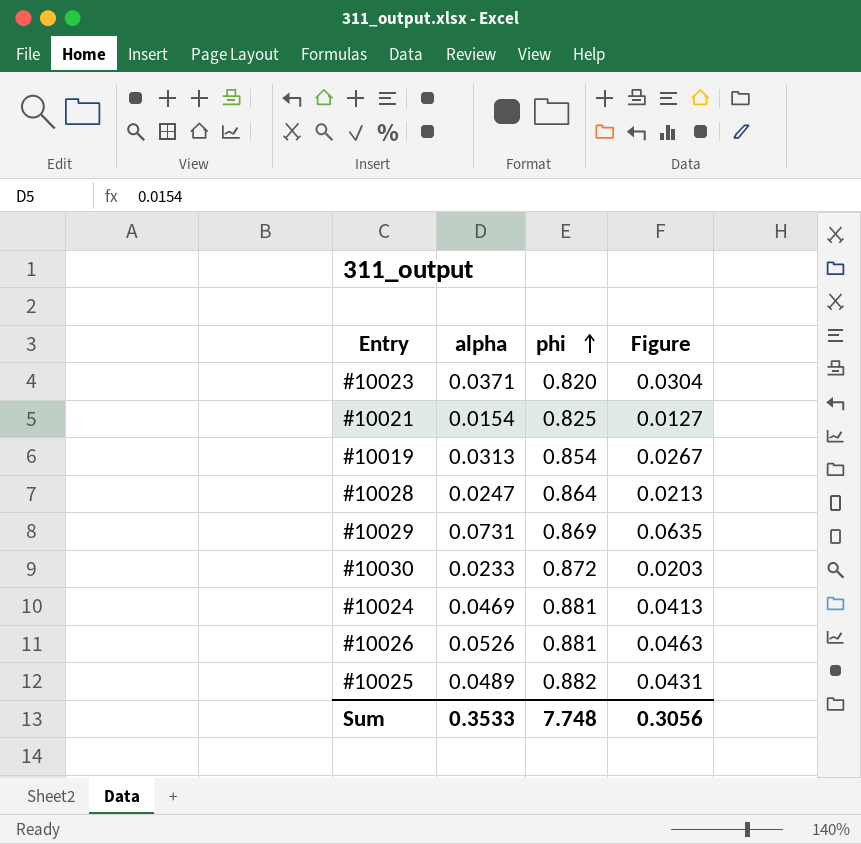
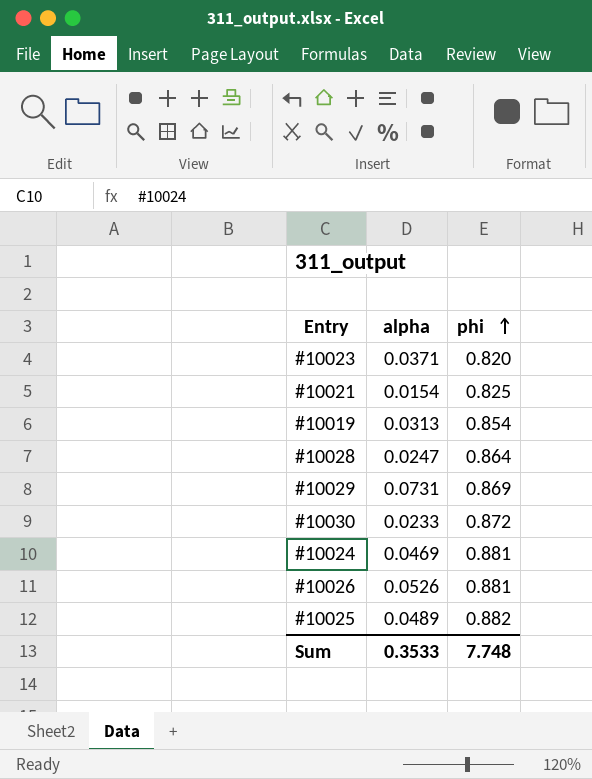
column Figure | formula: [alpha] * [phi] -> none

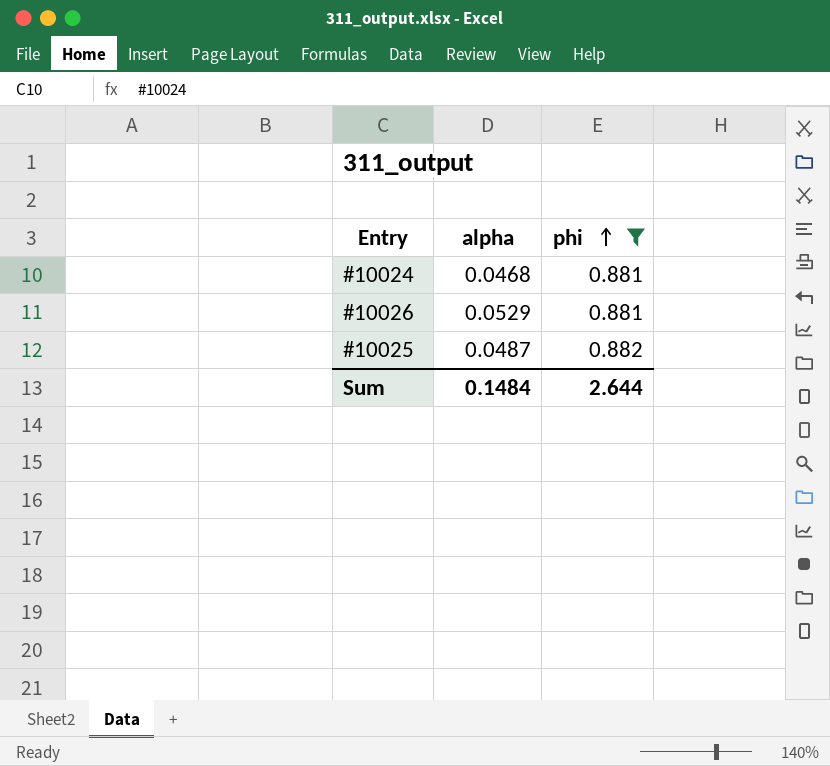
filter: none -> phi >= 0.881
#10024 | alpha: 0.0469 -> 0.0468
#10026 | alpha: 0.0526 -> 0.0529
#10025 | alpha: 0.0489 -> 0.0487
Sum | alpha: 0.3533 -> 0.1484
Sum | phi: 7.748 -> 2.644

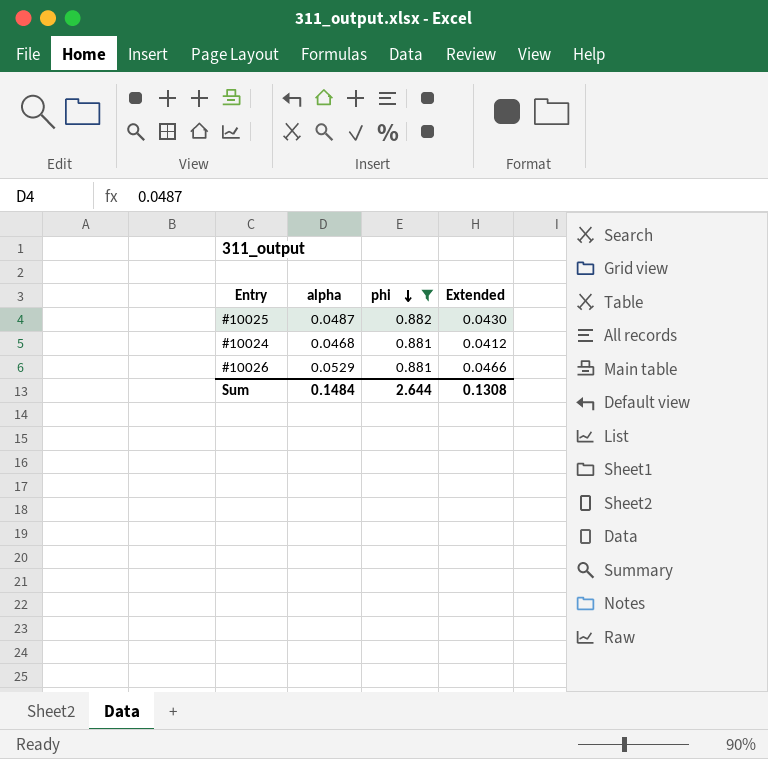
row order: phi ascending -> phi descending
column Extended | formula: none -> [alpha] * [phi]

